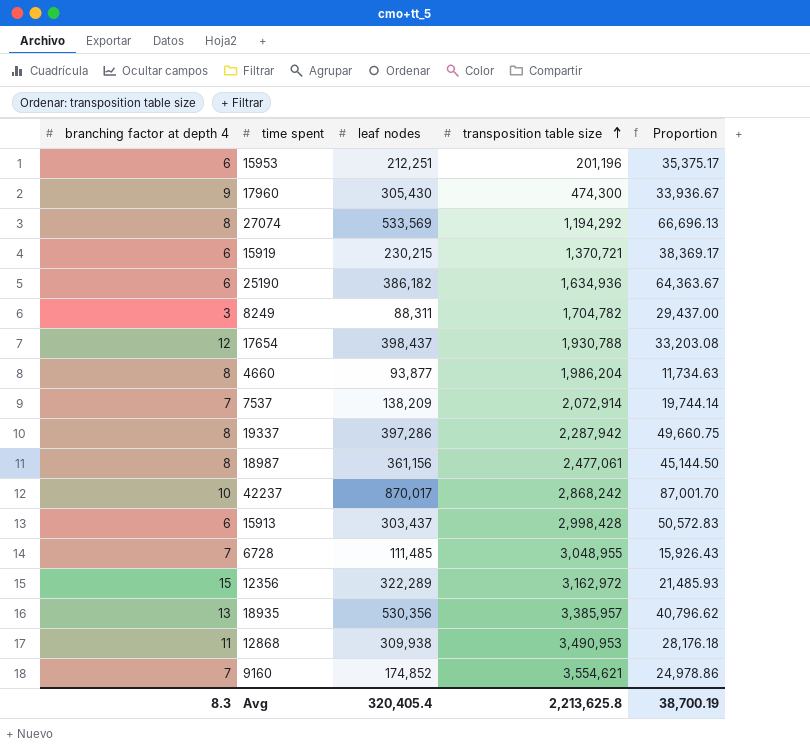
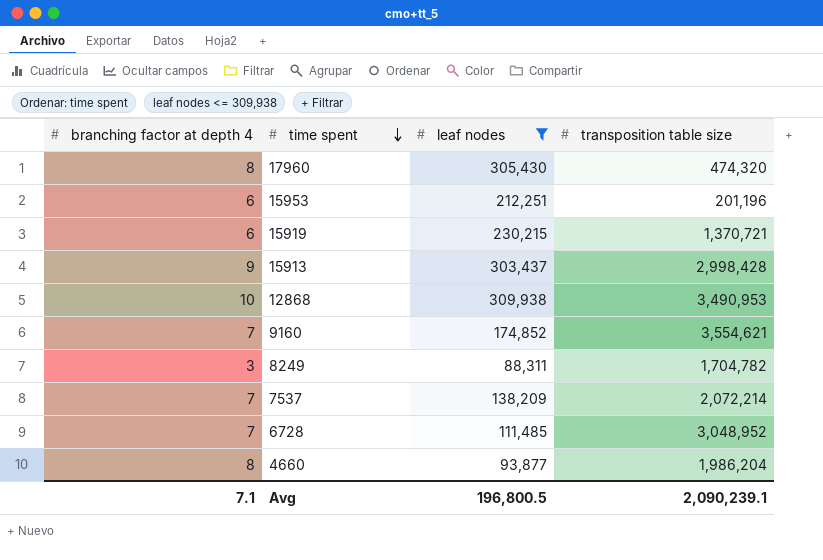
filter: none -> leaf nodes <= 309,938
row order: transposition table size ascending -> time spent descending
column Proportion | formula: [leaf nodes] / [branching factor at depth 4] -> none
17960 | branching factor at depth 4: 9 -> 8
17960 | transposition table size: 474,300 -> 474,320
15913 | branching factor at depth 4: 6 -> 9
12868 | branching factor at depth 4: 11 -> 10
7537 | transposition table size: 2,072,914 -> 2,072,214
6728 | transposition table size: 3,048,955 -> 3,048,952
Avg | branching factor at depth 4: 8.3 -> 7.1
Avg | leaf nodes: 320,405.4 -> 196,800.5
Avg | transposition table size: 2,213,625.8 -> 2,090,239.1

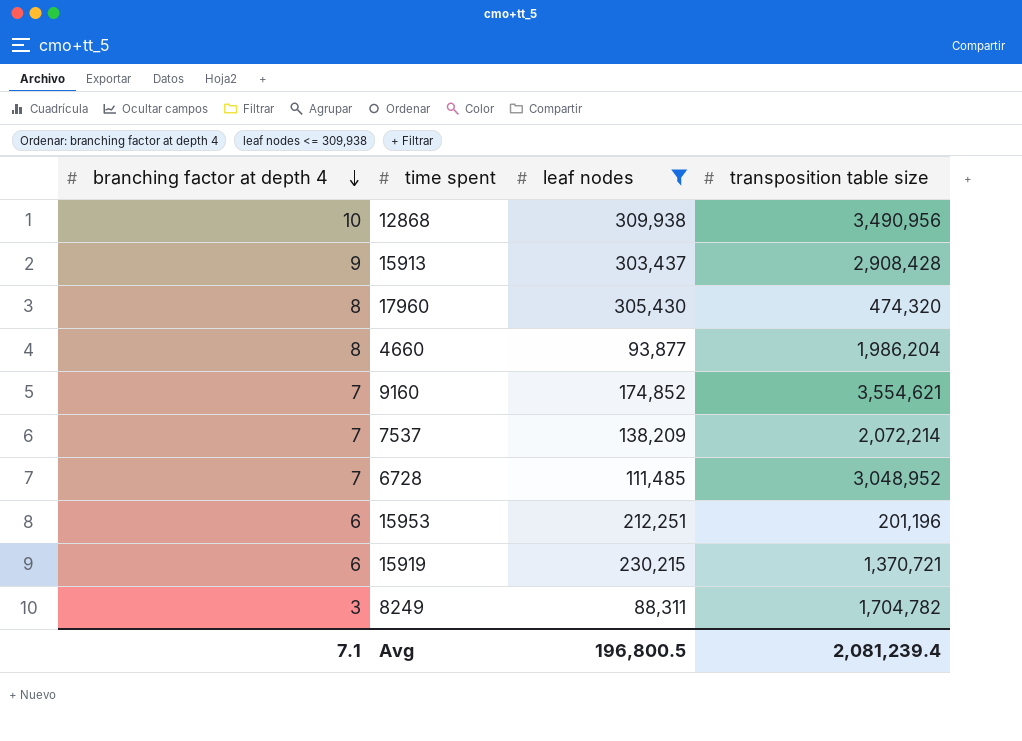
row order: time spent descending -> branching factor at depth 4 descending
12868 | transposition table size: 3,490,953 -> 3,490,956
15913 | transposition table size: 2,998,428 -> 2,908,428
Avg | transposition table size: 2,090,239.1 -> 2,081,239.4

